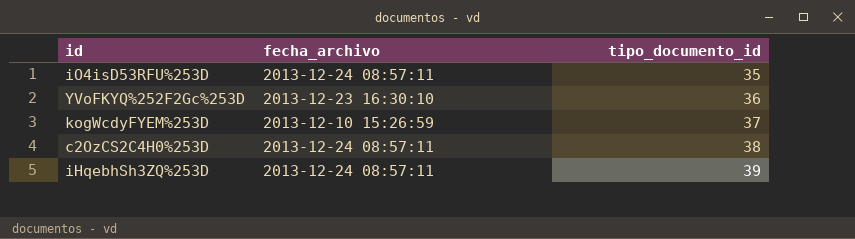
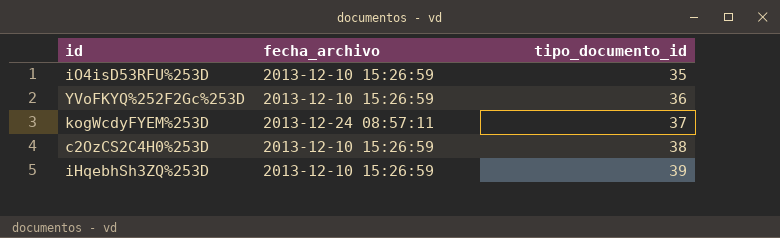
iO4isD53RFU%253D | fecha_archivo: 2013-12-24 08:57:11 -> 2013-12-10 15:26:59
YVoFKYQ%252F2Gc%253D | fecha_archivo: 2013-12-23 16:30:10 -> 2013-12-10 15:26:59
kogWcdyFYEM%253D | fecha_archivo: 2013-12-10 15:26:59 -> 2013-12-24 08:57:11
c2OzCS2C4H0%253D | fecha_archivo: 2013-12-24 08:57:11 -> 2013-12-10 15:26:59
iHqebhSh3ZQ%253D | fecha_archivo: 2013-12-24 08:57:11 -> 2013-12-10 15:26:59

